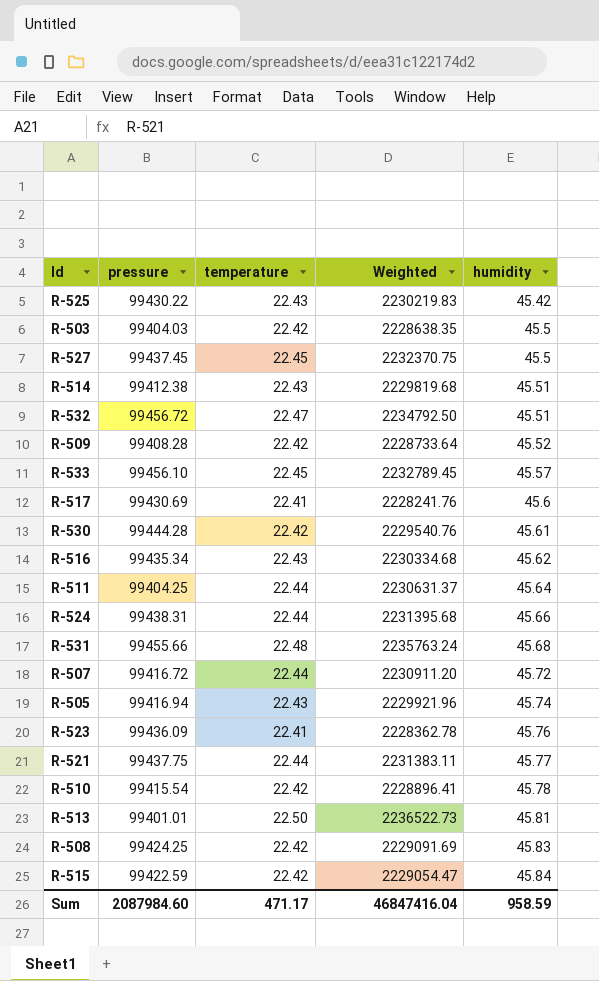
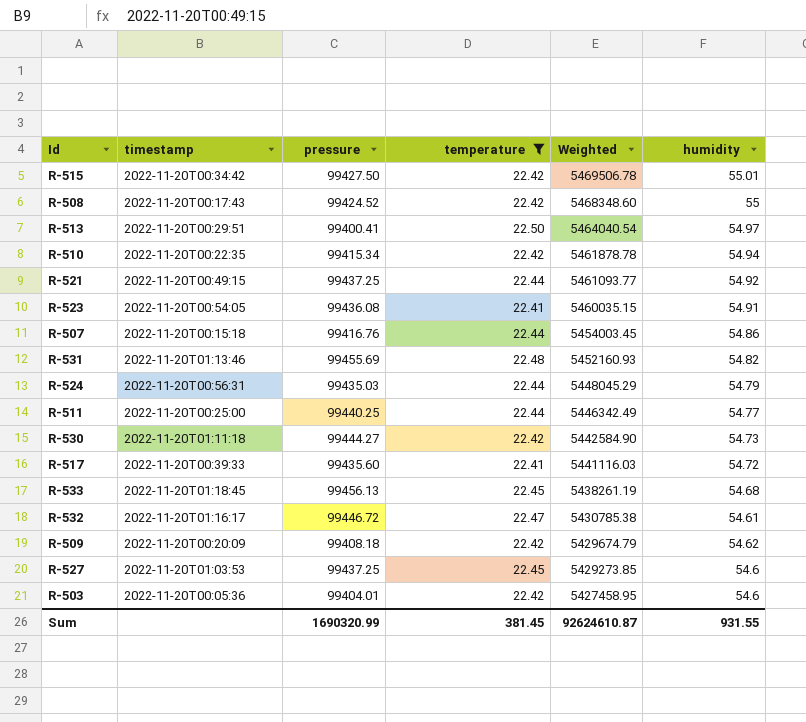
filter: none -> temperature != 22.43
row order: humidity ascending -> Weighted descending
column timestamp | position: none -> 2
column Weighted | formula: [pressure] * [temperature] -> [pressure] * [humidity]
R-515 | pressure: 99422.59 -> 99427.50
R-515 | humidity: 45.84 -> 55.01
R-508 | pressure: 99424.25 -> 99424.52
R-508 | humidity: 45.83 -> 55
R-513 | pressure: 99401.01 -> 99400.41
R-513 | humidity: 45.81 -> 54.97
R-510 | pressure: 99415.54 -> 99415.34
R-510 | humidity: 45.78 -> 54.94
R-521 | pressure: 99437.75 -> 99437.25
R-521 | humidity: 45.77 -> 54.92
R-523 | pressure: 99436.09 -> 99436.08
R-523 | humidity: 45.76 -> 54.91
R-507 | pressure: 99416.72 -> 99416.76
R-507 | humidity: 45.72 -> 54.86
R-531 | pressure: 99455.66 -> 99455.69
R-531 | humidity: 45.68 -> 54.82
R-524 | pressure: 99438.31 -> 99435.03
R-524 | humidity: 45.66 -> 54.79
R-511 | pressure: 99404.25 -> 99440.25
R-511 | humidity: 45.64 -> 54.77
R-530 | pressure: 99444.28 -> 99444.27
R-530 | humidity: 45.61 -> 54.73
R-517 | pressure: 99430.69 -> 99435.60
R-517 | humidity: 45.6 -> 54.72
R-533 | pressure: 99456.10 -> 99456.13
R-533 | humidity: 45.57 -> 54.68
R-532 | pressure: 99456.72 -> 99446.72
R-532 | humidity: 45.51 -> 54.61
R-509 | pressure: 99408.28 -> 99408.18
R-509 | humidity: 45.52 -> 54.62
R-527 | pressure: 99437.45 -> 99437.25
R-527 | humidity: 45.5 -> 54.6
R-503 | pressure: 99404.03 -> 99404.01
R-503 | humidity: 45.5 -> 54.6
Sum | pressure: 2087984.60 -> 1690320.99
Sum | temperature: 471.17 -> 381.45
Sum | Weighted: 46847416.04 -> 92624610.87
Sum | humidity: 958.59 -> 931.55

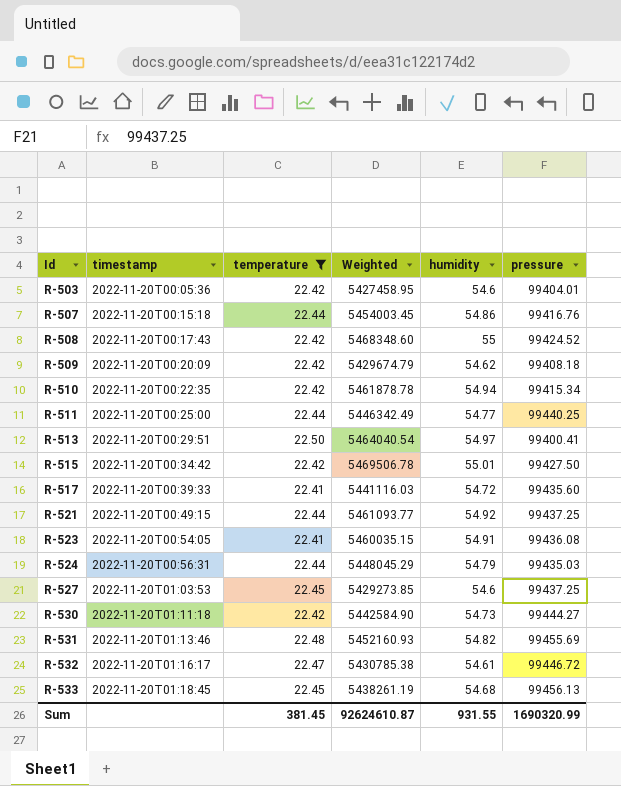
row order: Weighted descending -> Id ascending
column pressure | position: 3 -> 6

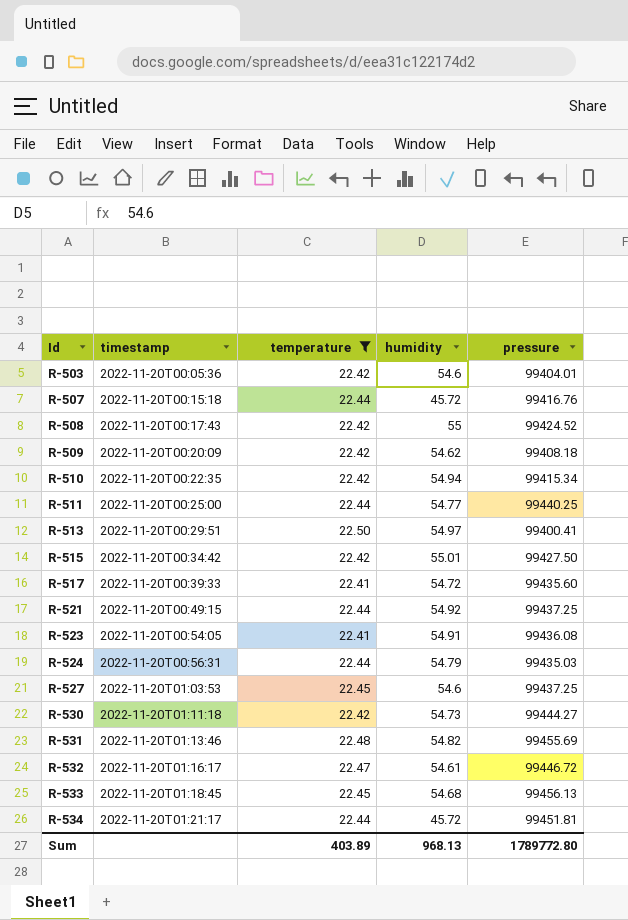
column Weighted | formula: [humidity] * [pressure] -> none
R-507 | humidity: 54.86 -> 45.72
row R-534: none -> 2022-11-20T01:21:17 | 22.44 | 45.72 | 99451.81
Sum | temperature: 381.45 -> 403.89
Sum | humidity: 931.55 -> 968.13
Sum | pressure: 1690320.99 -> 1789772.80

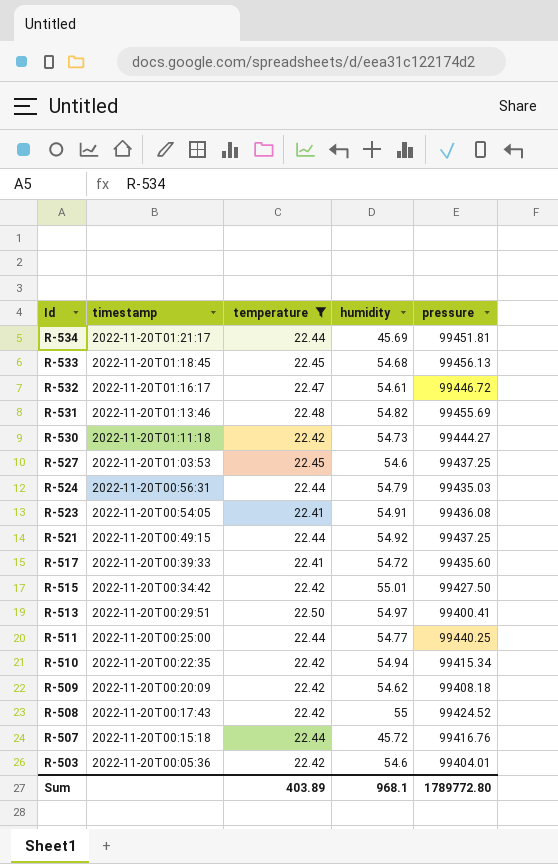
row order: Id ascending -> Id descending
R-534 | humidity: 45.72 -> 45.69
Sum | humidity: 968.13 -> 968.1

